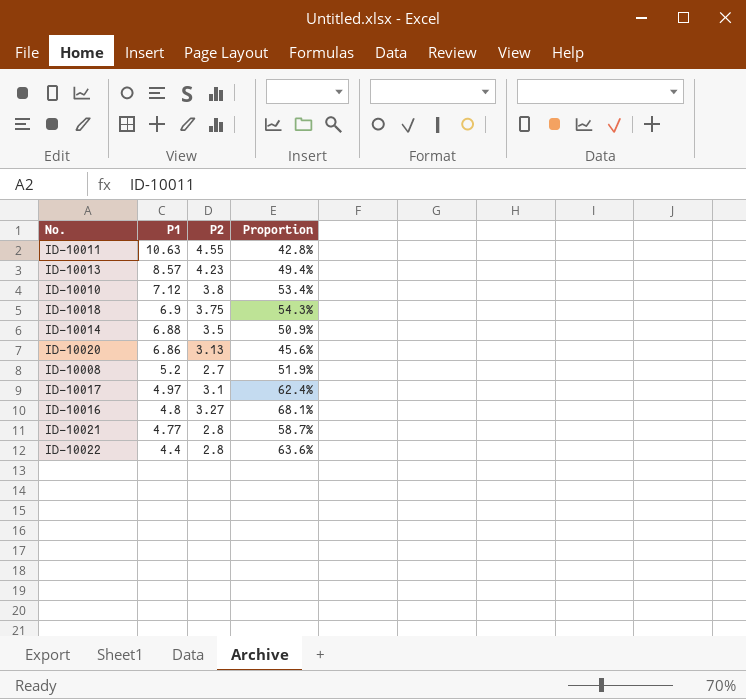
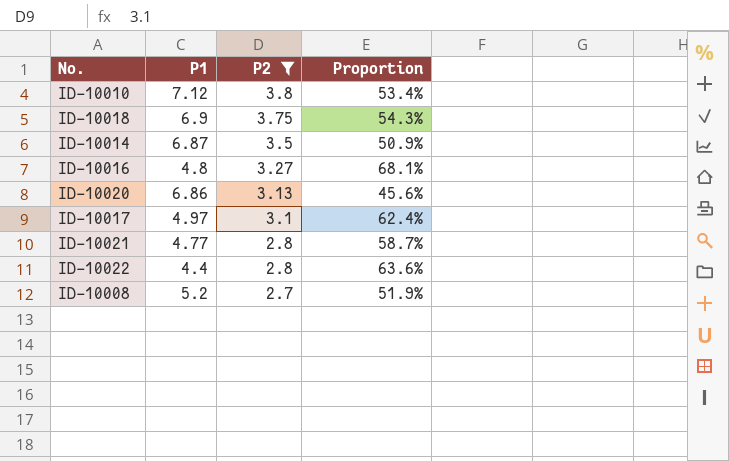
filter: none -> P2 <= 3.8
row order: P1 descending -> P2 descending
ID-10014 | P1: 6.88 -> 6.87

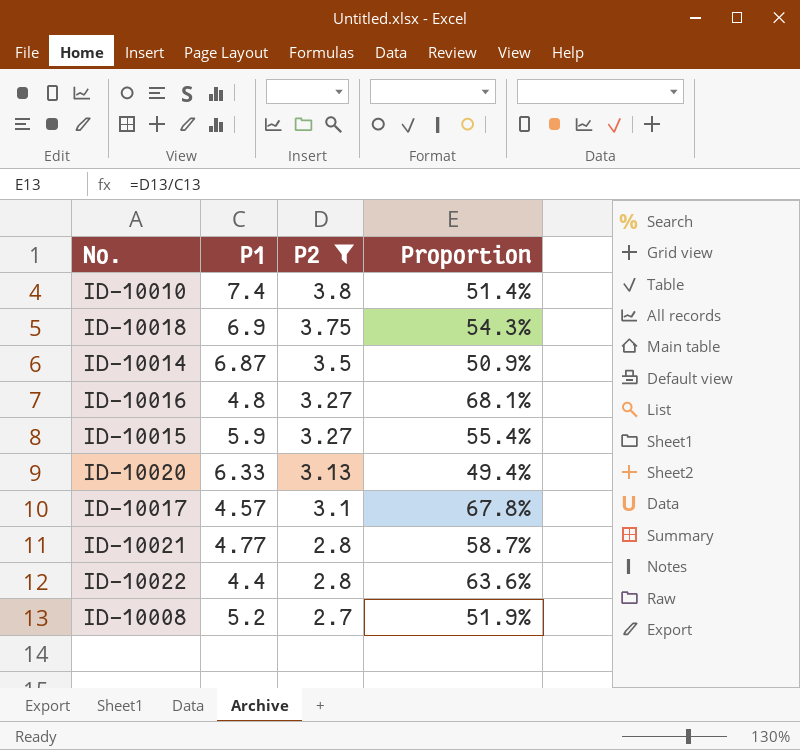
ID-10010 | P1: 7.12 -> 7.4
ID-10010 | Proportion: 53.4% -> 51.4%
row ID-10015: none -> 5.9 | 3.27 | 55.4%
ID-10020 | P1: 6.86 -> 6.33
ID-10020 | Proportion: 45.6% -> 49.4%
ID-10017 | P1: 4.97 -> 4.57
ID-10017 | Proportion: 62.4% -> 67.8%

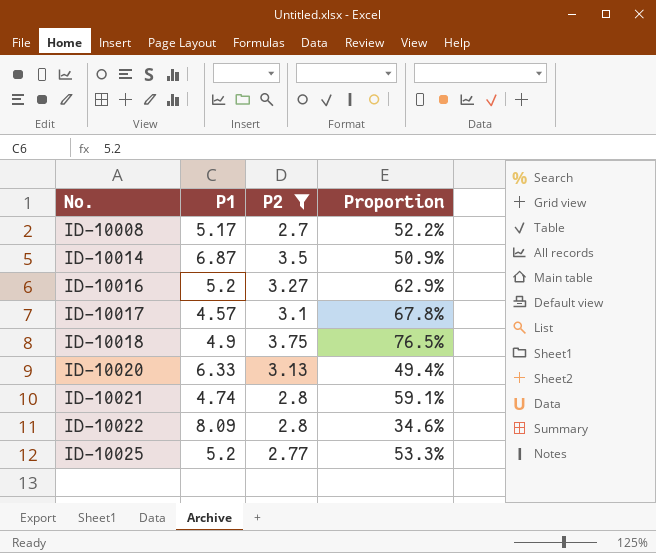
row order: P2 descending -> No. ascending
row ID-10010: 7.4 | 3.8 | 51.4% -> none
row ID-10015: 5.9 | 3.27 | 55.4% -> none
ID-10008 | P1: 5.2 -> 5.17
ID-10008 | Proportion: 51.9% -> 52.2%
ID-10016 | P1: 4.8 -> 5.2
ID-10016 | Proportion: 68.1% -> 62.9%
ID-10018 | P1: 6.9 -> 4.9
ID-10018 | Proportion: 54.3% -> 76.5%
ID-10021 | P1: 4.77 -> 4.74
ID-10021 | Proportion: 58.7% -> 59.1%
ID-10022 | P1: 4.4 -> 8.09
ID-10022 | Proportion: 63.6% -> 34.6%
row ID-10025: none -> 5.2 | 2.77 | 53.3%

